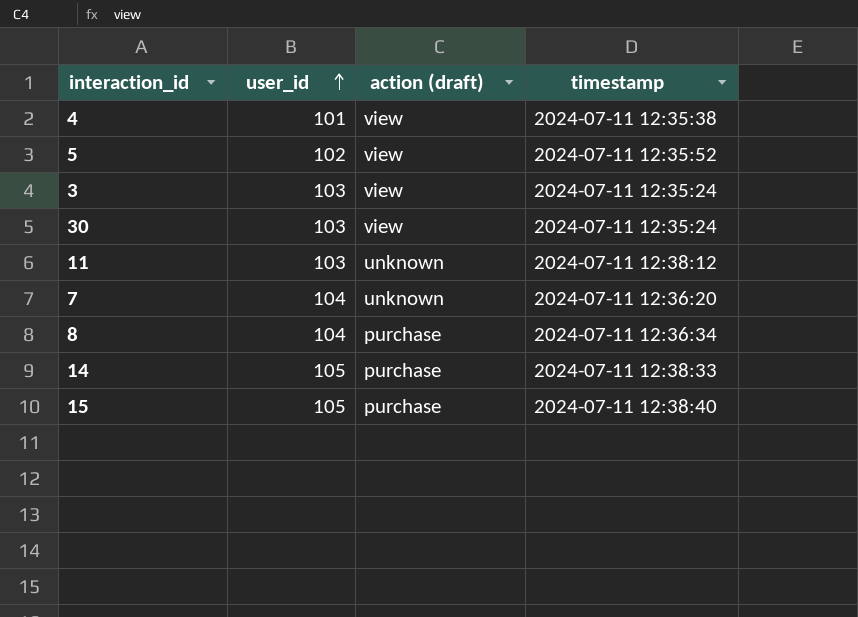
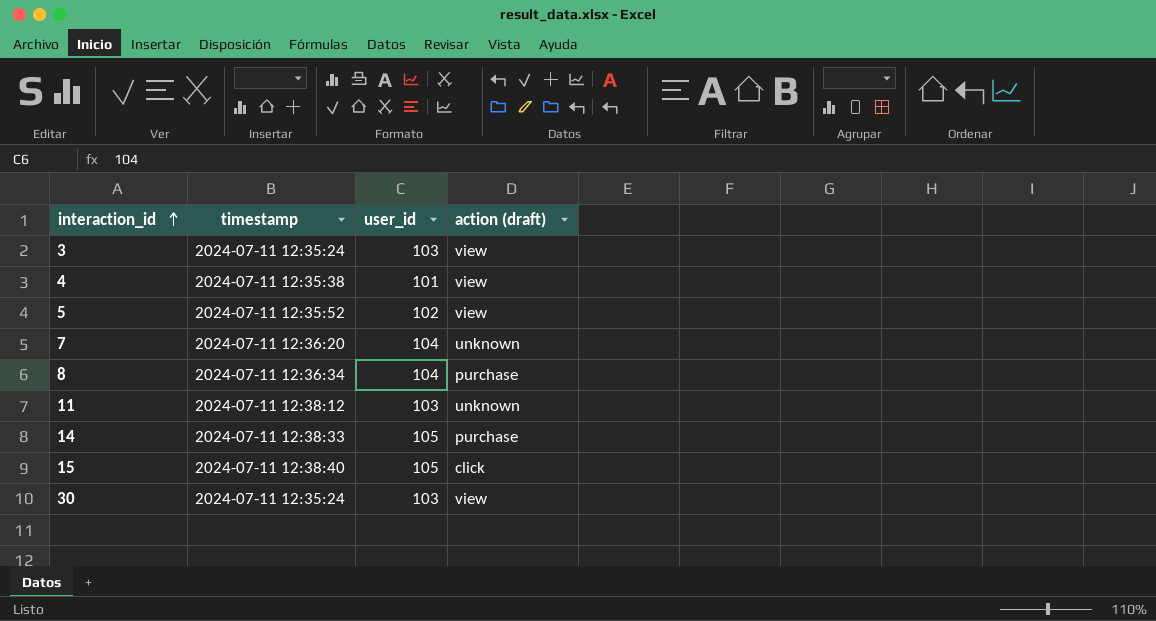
row order: user_id ascending -> interaction_id ascending
column timestamp | position: 4 -> 2
15 | action (draft): purchase -> click

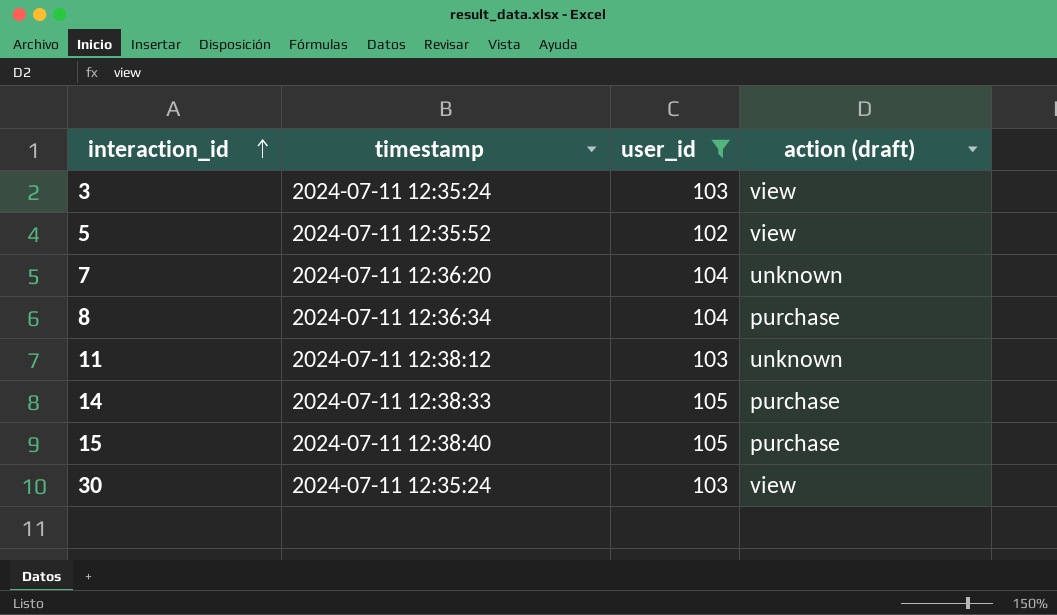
filter: none -> user_id != 101
15 | action (draft): click -> purchase

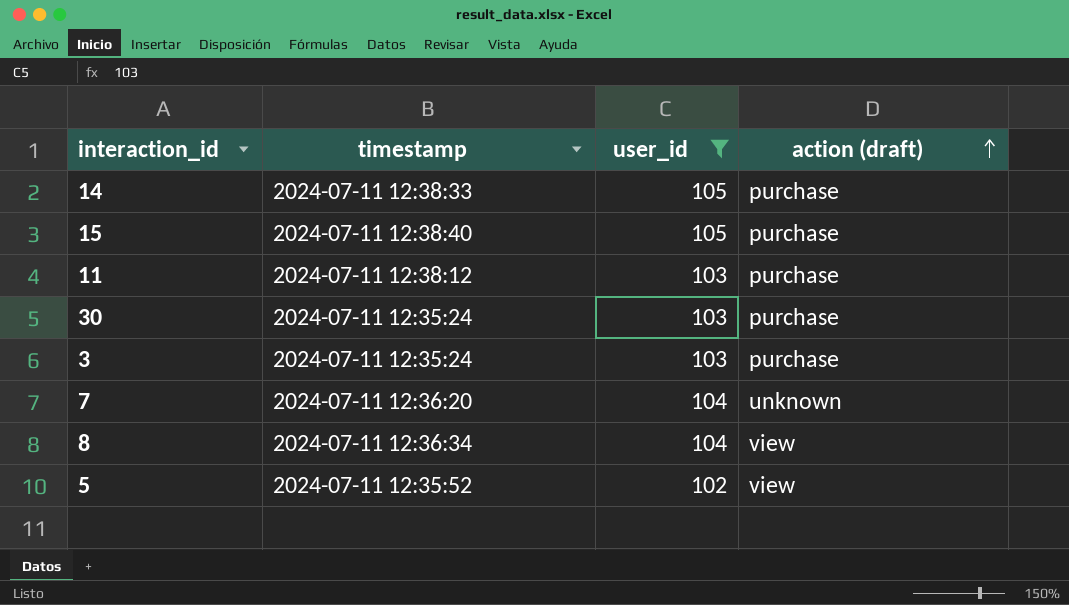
row order: interaction_id ascending -> action (draft) ascending
11 | action (draft): unknown -> purchase
30 | action (draft): view -> purchase
3 | action (draft): view -> purchase
8 | action (draft): purchase -> view

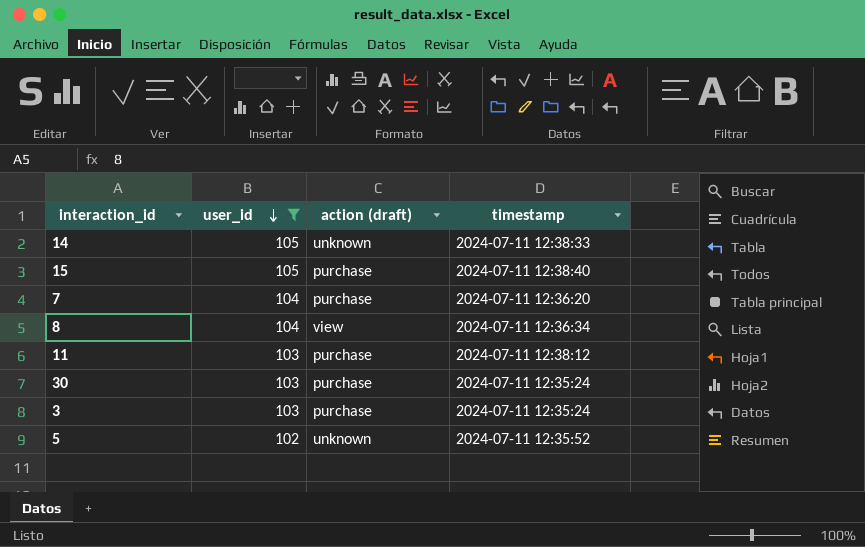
row order: action (draft) ascending -> user_id descending
column timestamp | position: 2 -> 4
14 | action (draft): purchase -> unknown
7 | action (draft): unknown -> purchase
5 | action (draft): view -> unknown

